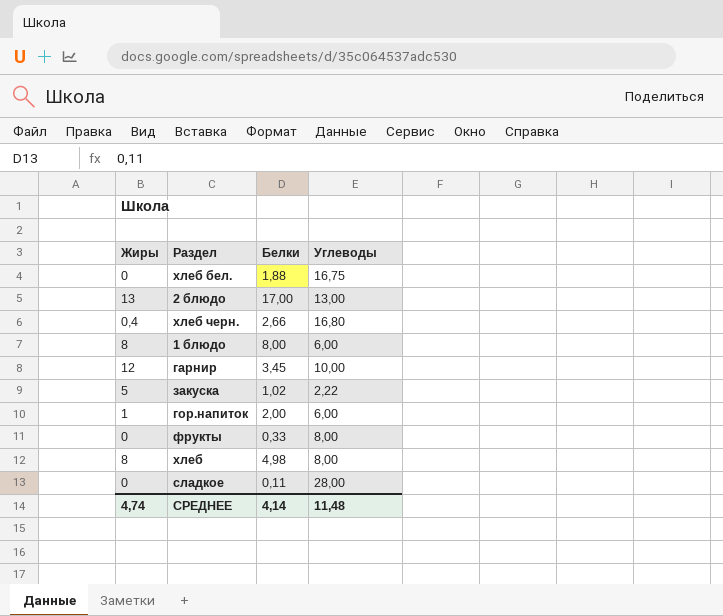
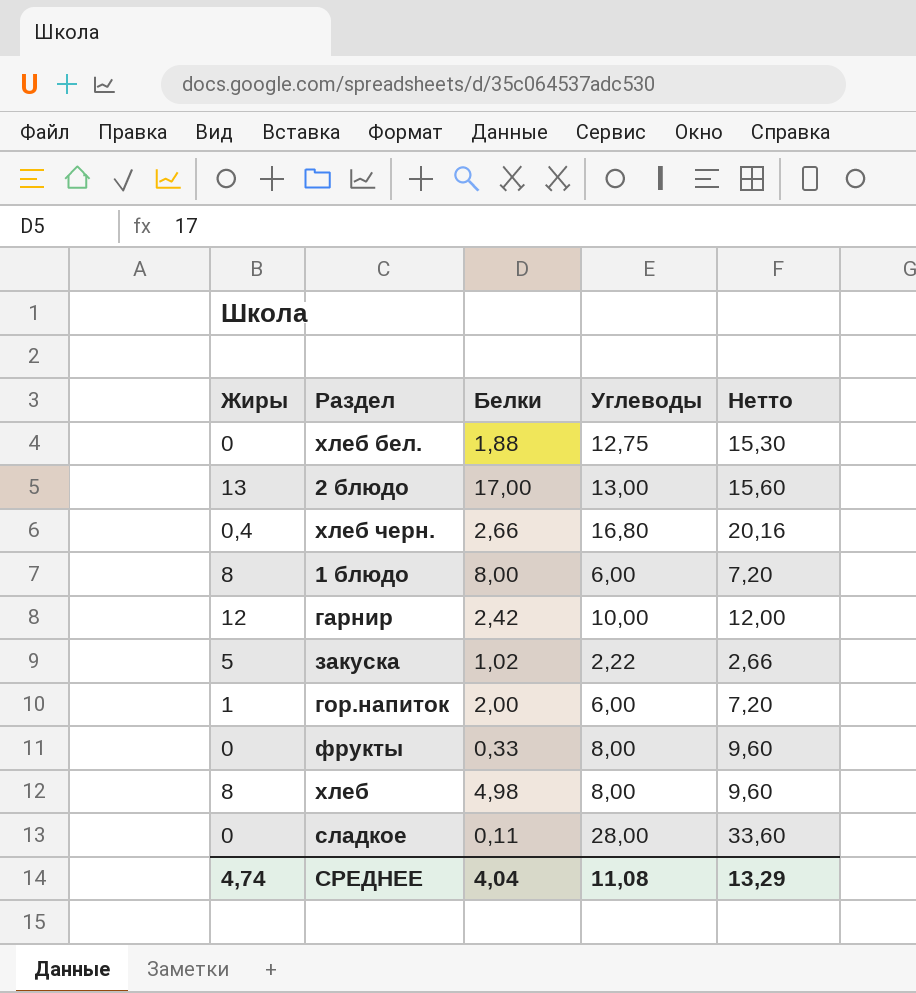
column Нетто | formula: none -> [Углеводы] * 1,2
хлеб бел. | Углеводы: 16,75 -> 12,75
гарнир | Белки: 3,45 -> 2,42
СРЕДНЕЕ | Белки: 4,14 -> 4,04
СРЕДНЕЕ | Углеводы: 11,48 -> 11,08

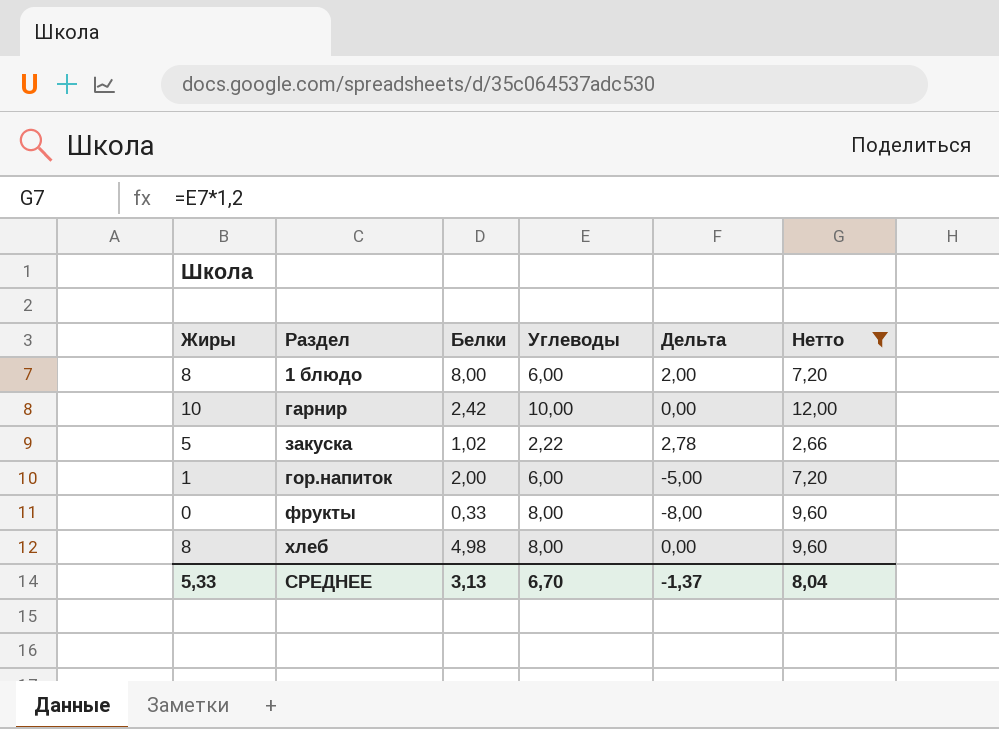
filter: none -> Нетто <= 12,00
column Дельта | formula: none -> [Жиры] - [Углеводы]
гарнир | Жиры: 12 -> 10
СРЕДНЕЕ | Жиры: 4,74 -> 5,33
СРЕДНЕЕ | Белки: 4,04 -> 3,13
СРЕДНЕЕ | Углеводы: 11,08 -> 6,70
СРЕДНЕЕ | Нетто: 13,29 -> 8,04

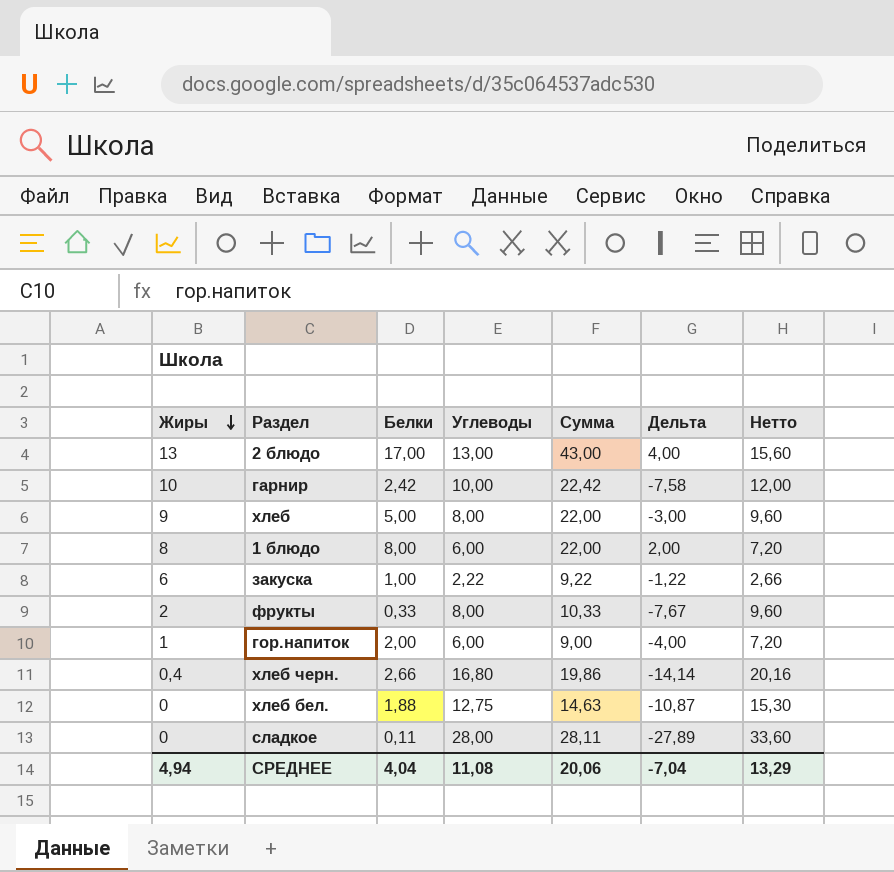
filter: Нетто <= 12,00 -> none
row order: none -> Жиры descending
column Сумма | formula: none -> [Жиры] + [Белки] + [Углеводы]
column Дельта | formula: [Жиры] - [Углеводы] -> [Белки] - [Углеводы]
хлеб | Жиры: 8 -> 9
хлеб | Белки: 4,98 -> 5,00
закуска | Жиры: 5 -> 6
закуска | Белки: 1,02 -> 1,00
фрукты | Жиры: 0 -> 2
СРЕДНЕЕ | Жиры: 5,33 -> 4,94
СРЕДНЕЕ | Белки: 3,13 -> 4,04
СРЕДНЕЕ | Углеводы: 6,70 -> 11,08
СРЕДНЕЕ | Дельта: -1,37 -> -7,04
СРЕДНЕЕ | Нетто: 8,04 -> 13,29

